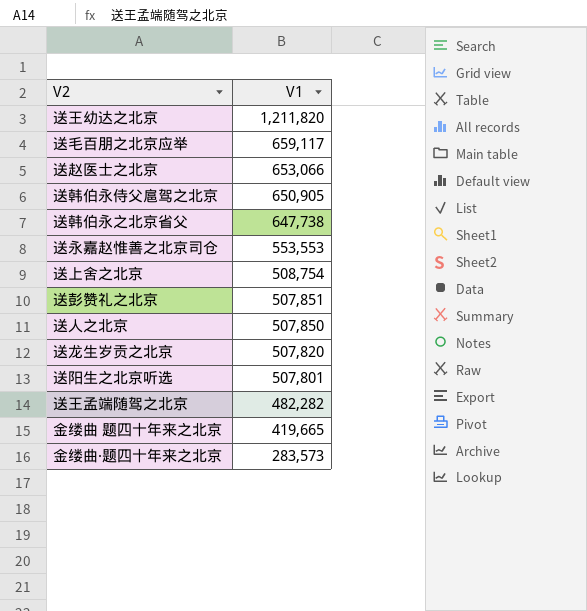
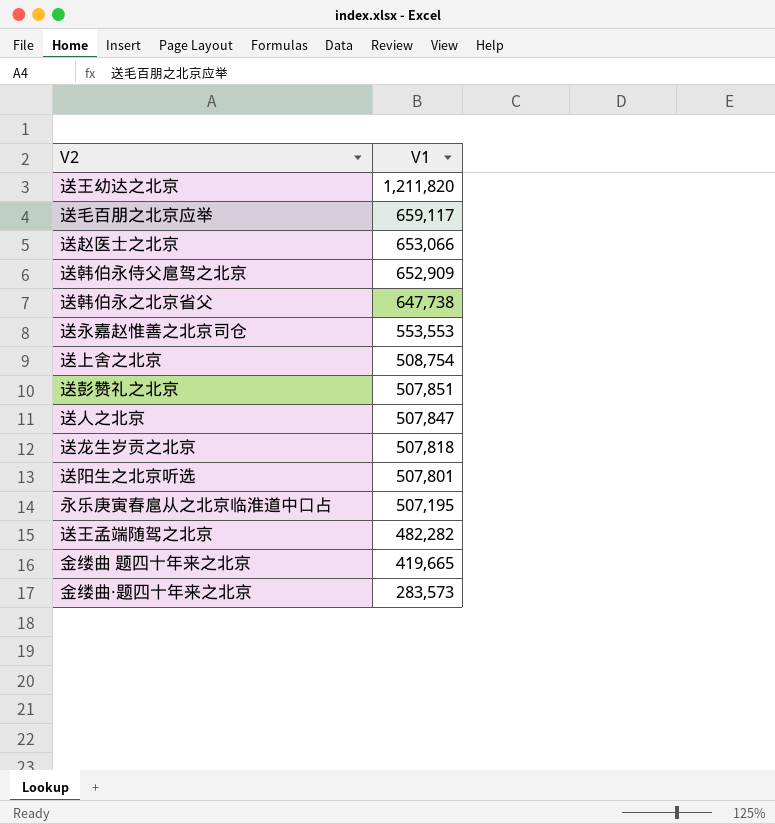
送韩伯永侍父扈驾之北京 | V1: 650,905 -> 652,909
送人之北京 | V1: 507,850 -> 507,847
送龙生岁贡之北京 | V1: 507,820 -> 507,818
row 永乐庚寅春扈从之北京临淮道中口占: none -> 507,195

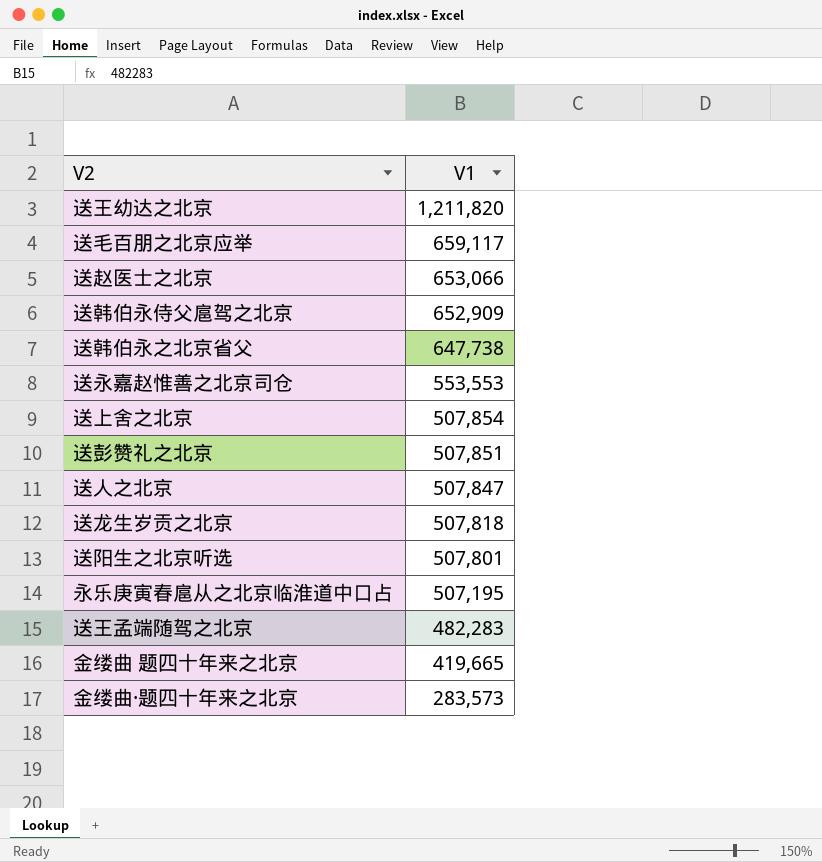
送上舍之北京 | V1: 508,754 -> 507,854
送王孟端随驾之北京 | V1: 482,282 -> 482,283

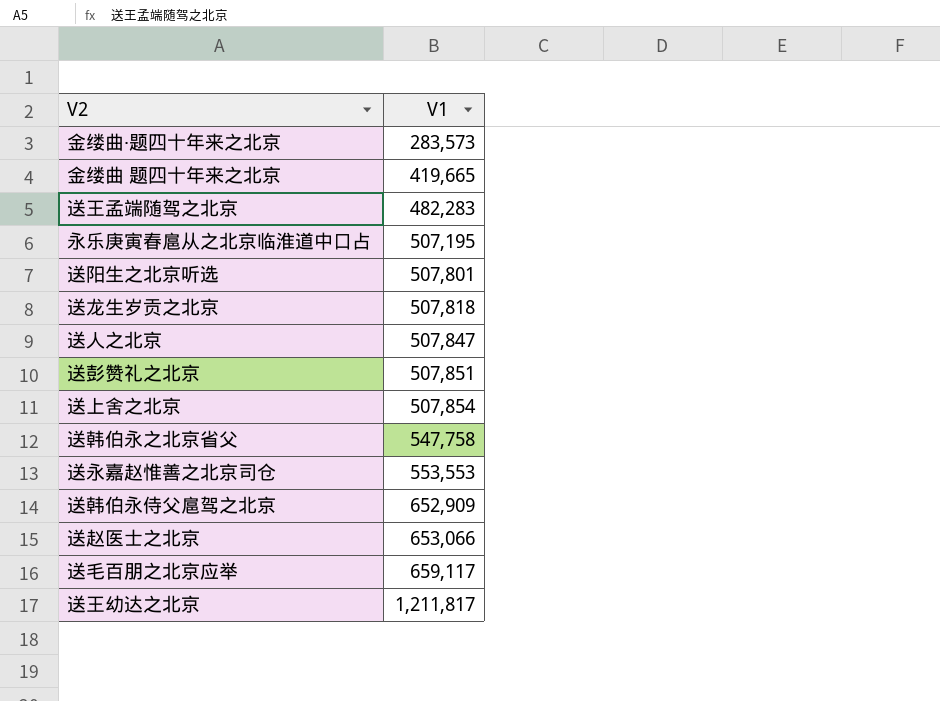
row order: V1 descending -> V1 ascending
送韩伯永之北京省父 | V1: 647,738 -> 547,758
送王幼达之北京 | V1: 1,211,820 -> 1,211,817

